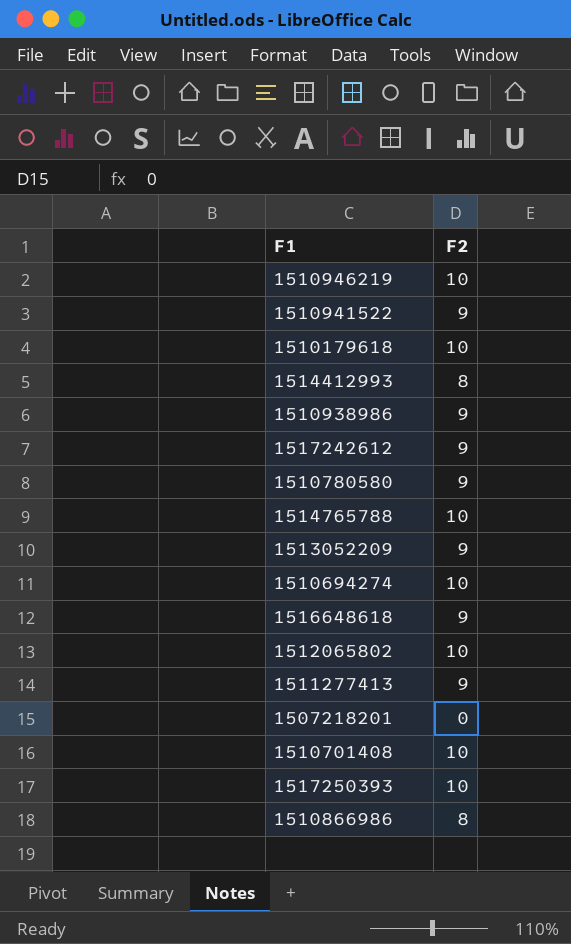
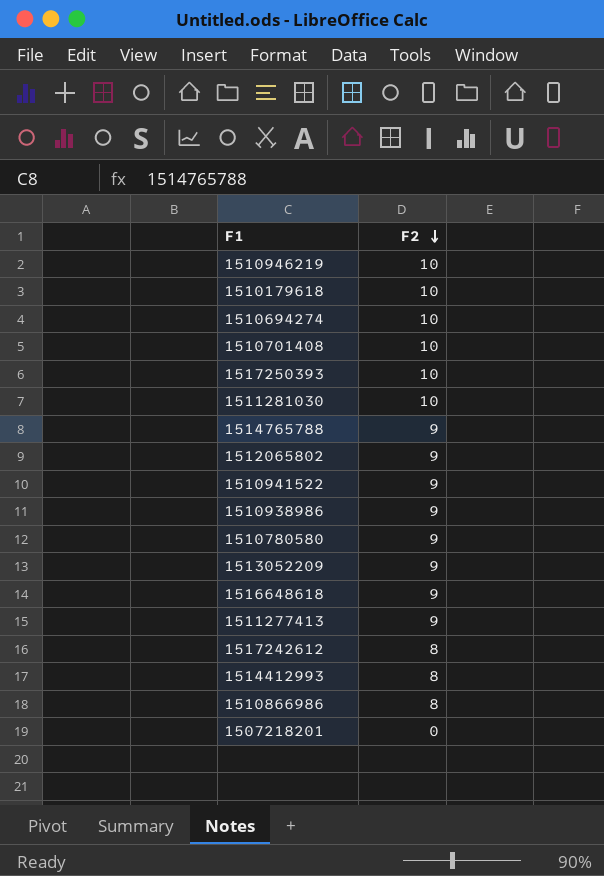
row order: none -> F2 descending
row 1511281030: none -> 10
1514765788 | F2: 10 -> 9
1512065802 | F2: 10 -> 9
1517242612 | F2: 9 -> 8

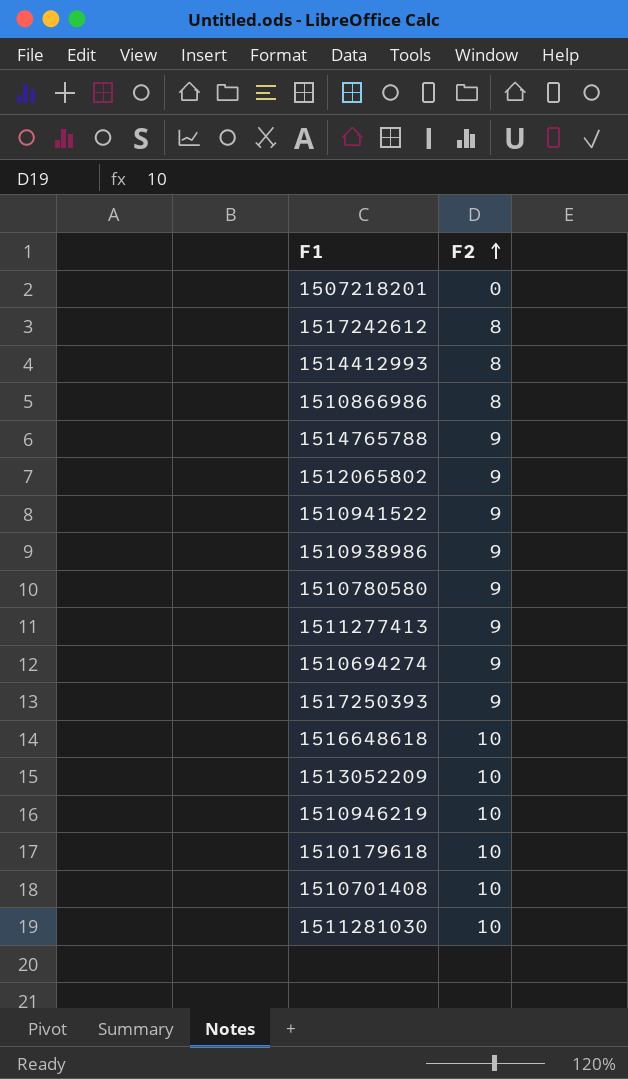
row order: F2 descending -> F2 ascending
1510694274 | F2: 10 -> 9
1517250393 | F2: 10 -> 9
1516648618 | F2: 9 -> 10
1513052209 | F2: 9 -> 10

